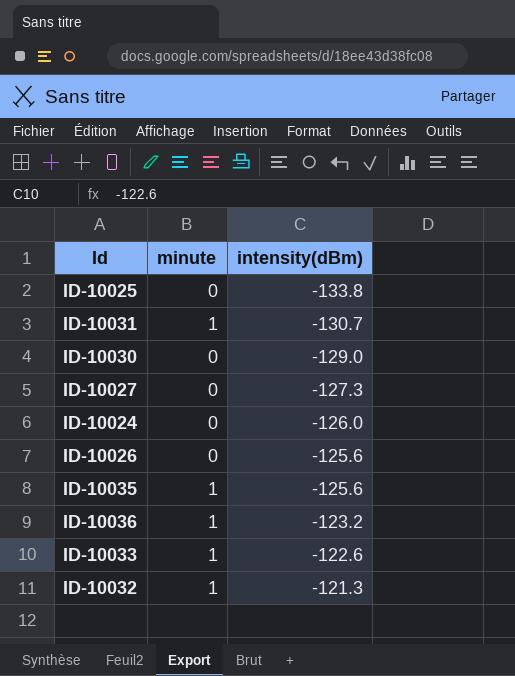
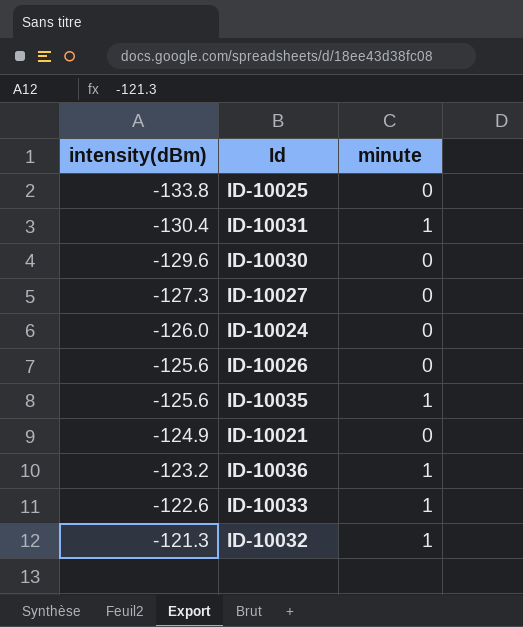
column intensity(dBm) | position: 3 -> 1
ID-10031 | intensity(dBm): -130.7 -> -130.4
ID-10030 | intensity(dBm): -129.0 -> -129.6
row ID-10021: none -> -124.9 | 0

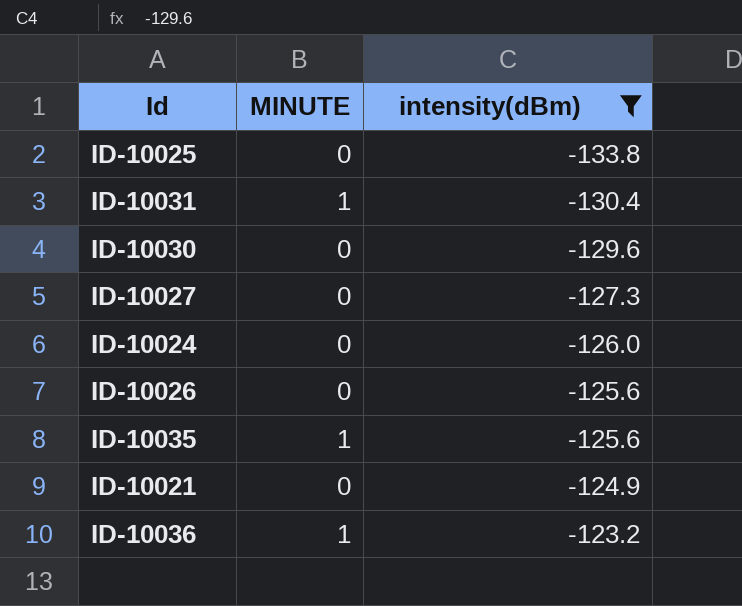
filter: none -> intensity(dBm) <= -123.2
column name: minute -> MINUTE
column intensity(dBm) | position: 1 -> 3

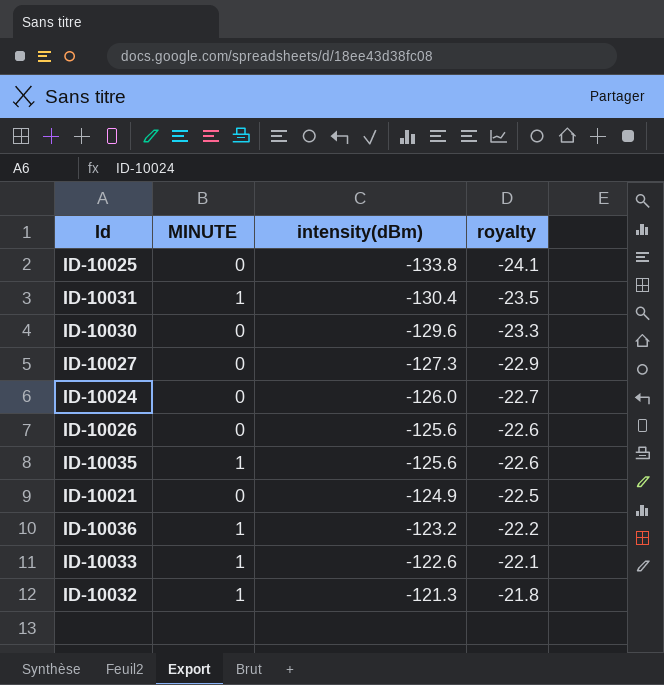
filter: intensity(dBm) <= -123.2 -> none
column royalty | formula: none -> [intensity(dBm)] * 0.18

